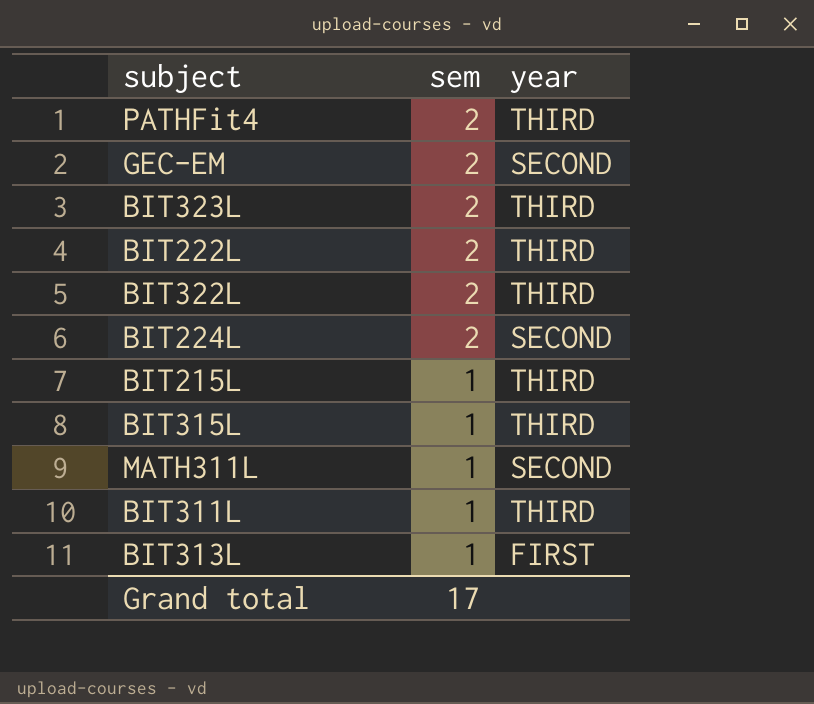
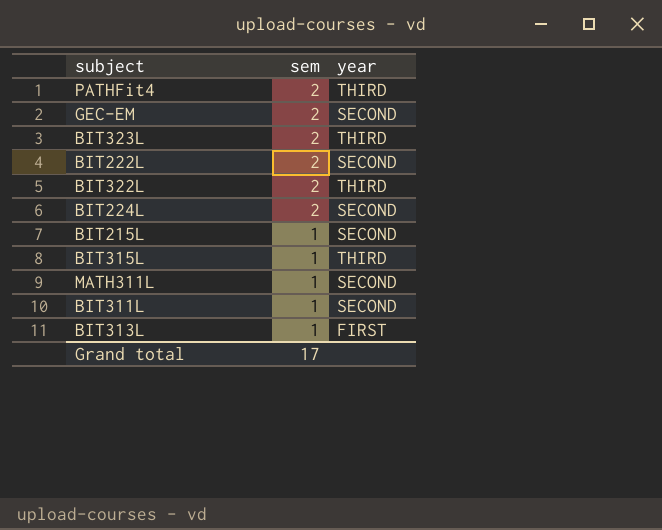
BIT222L | year: THIRD -> SECOND
BIT215L | year: THIRD -> SECOND
BIT311L | year: THIRD -> SECOND

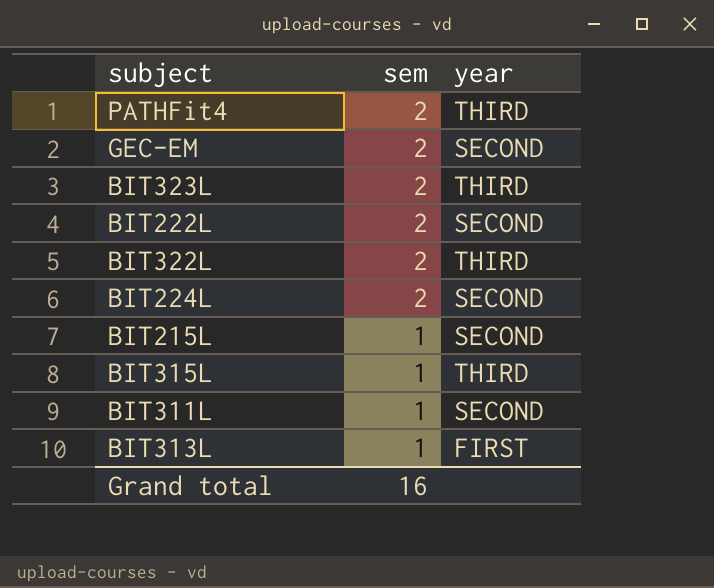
row MATH311L: 1 | SECOND -> none
Grand total | sem: 17 -> 16

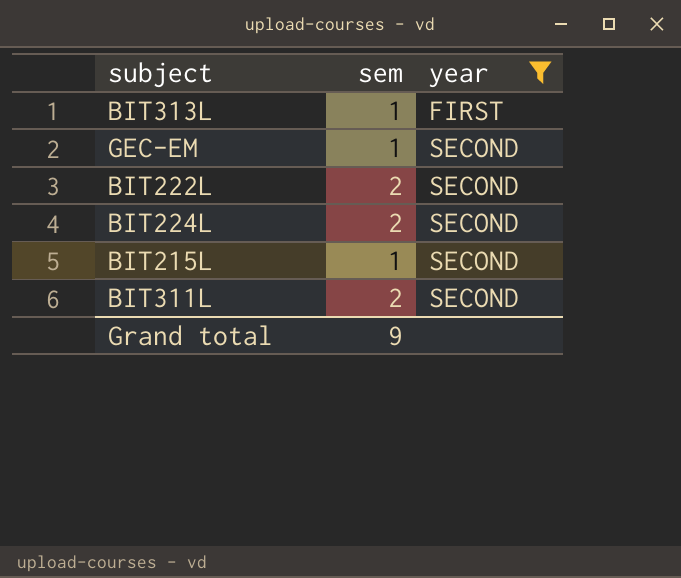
filter: none -> year != THIRD
row order: sem descending -> year ascending
GEC-EM | sem: 2 -> 1
BIT311L | sem: 1 -> 2
Grand total | sem: 16 -> 9

